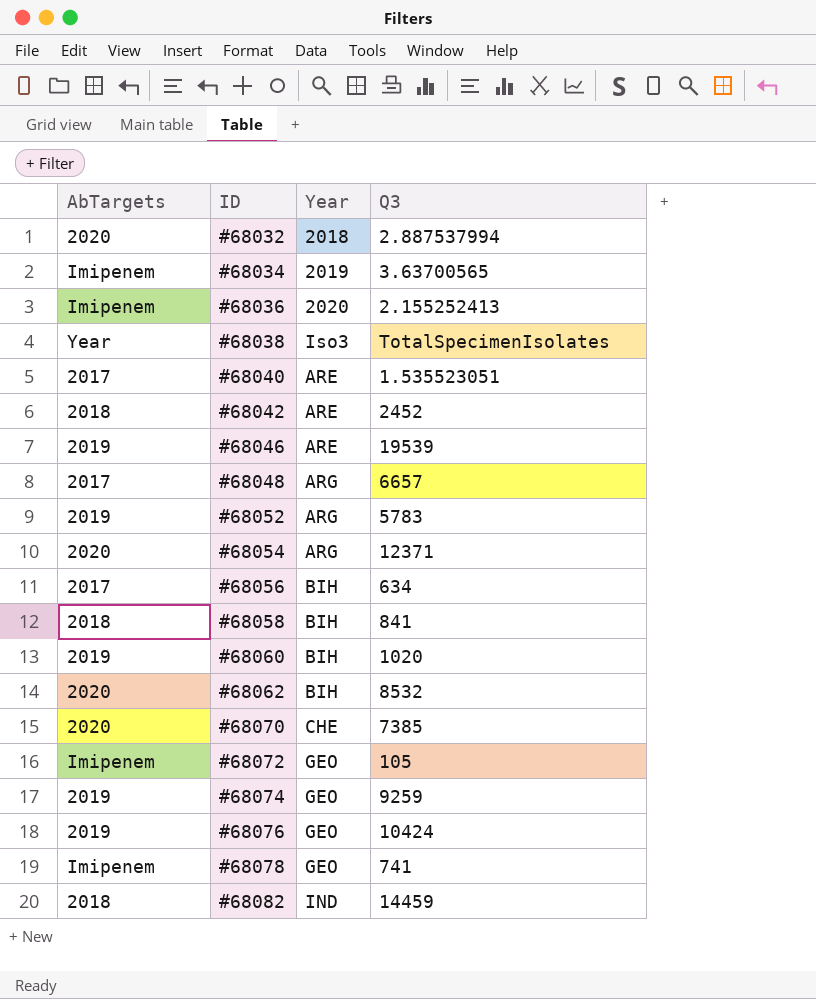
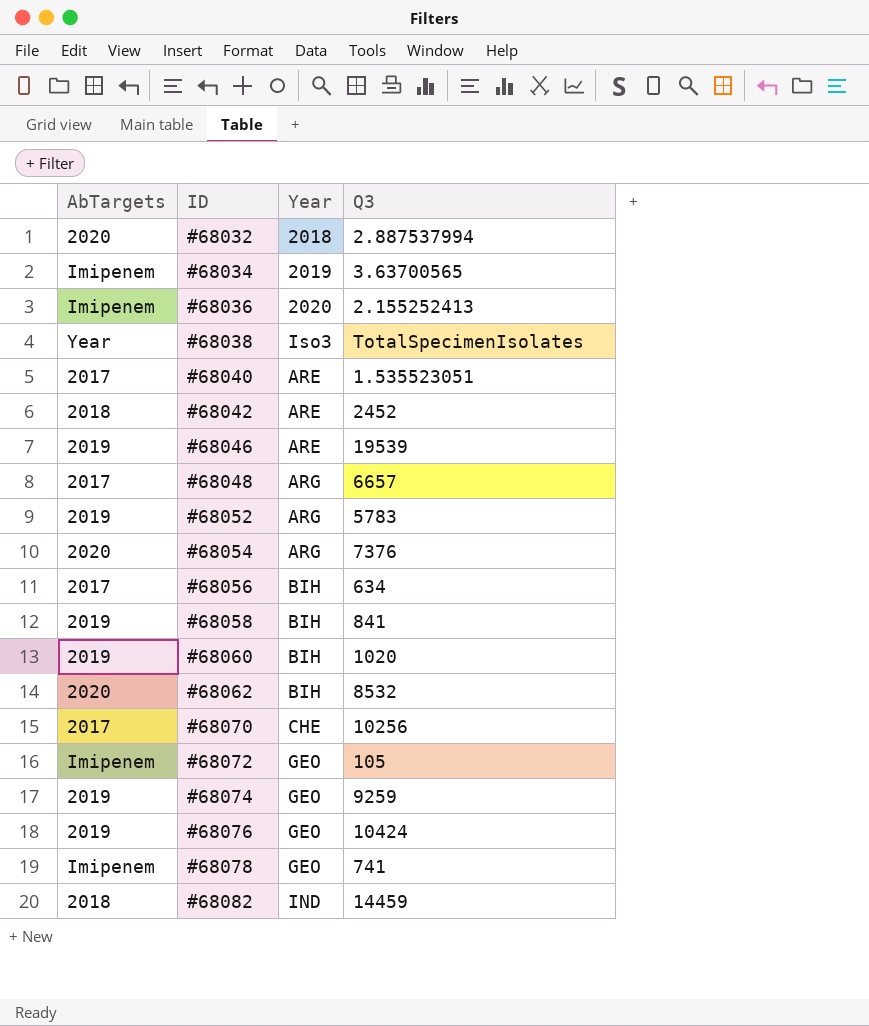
#68054 | Q3: 12371 -> 7376
#68058 | AbTargets: 2018 -> 2019
#68070 | AbTargets: 2020 -> 2017
#68070 | Q3: 7385 -> 10256

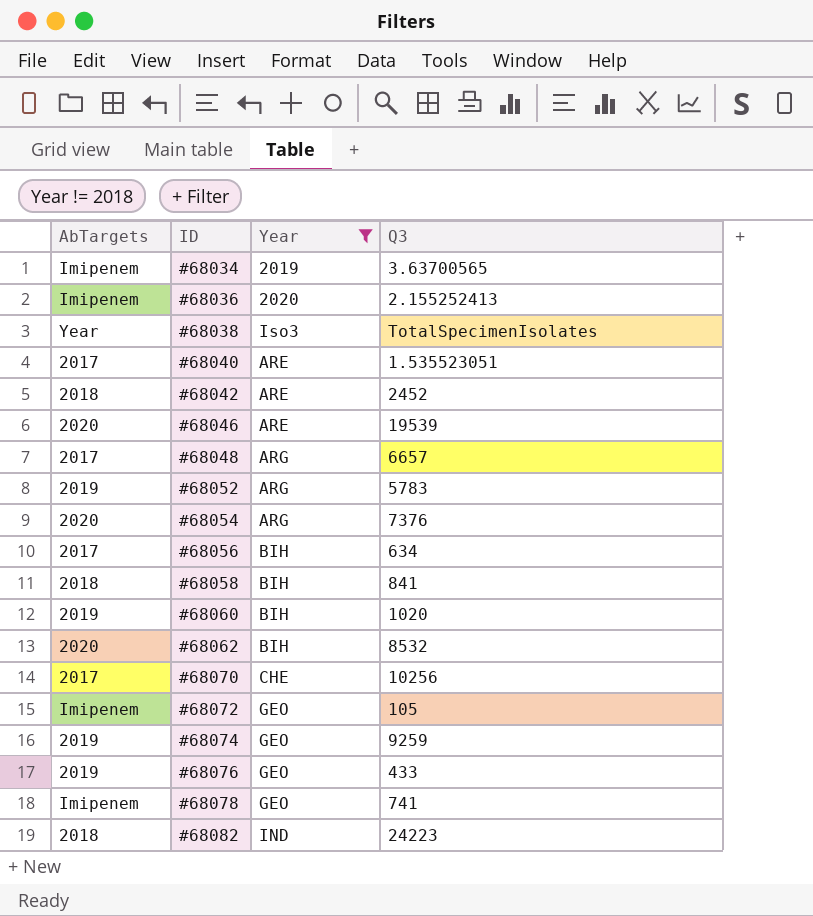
filter: none -> Year != 2018
#68046 | AbTargets: 2019 -> 2020
#68058 | AbTargets: 2019 -> 2018
#68076 | Q3: 10424 -> 433
#68082 | Q3: 14459 -> 24223

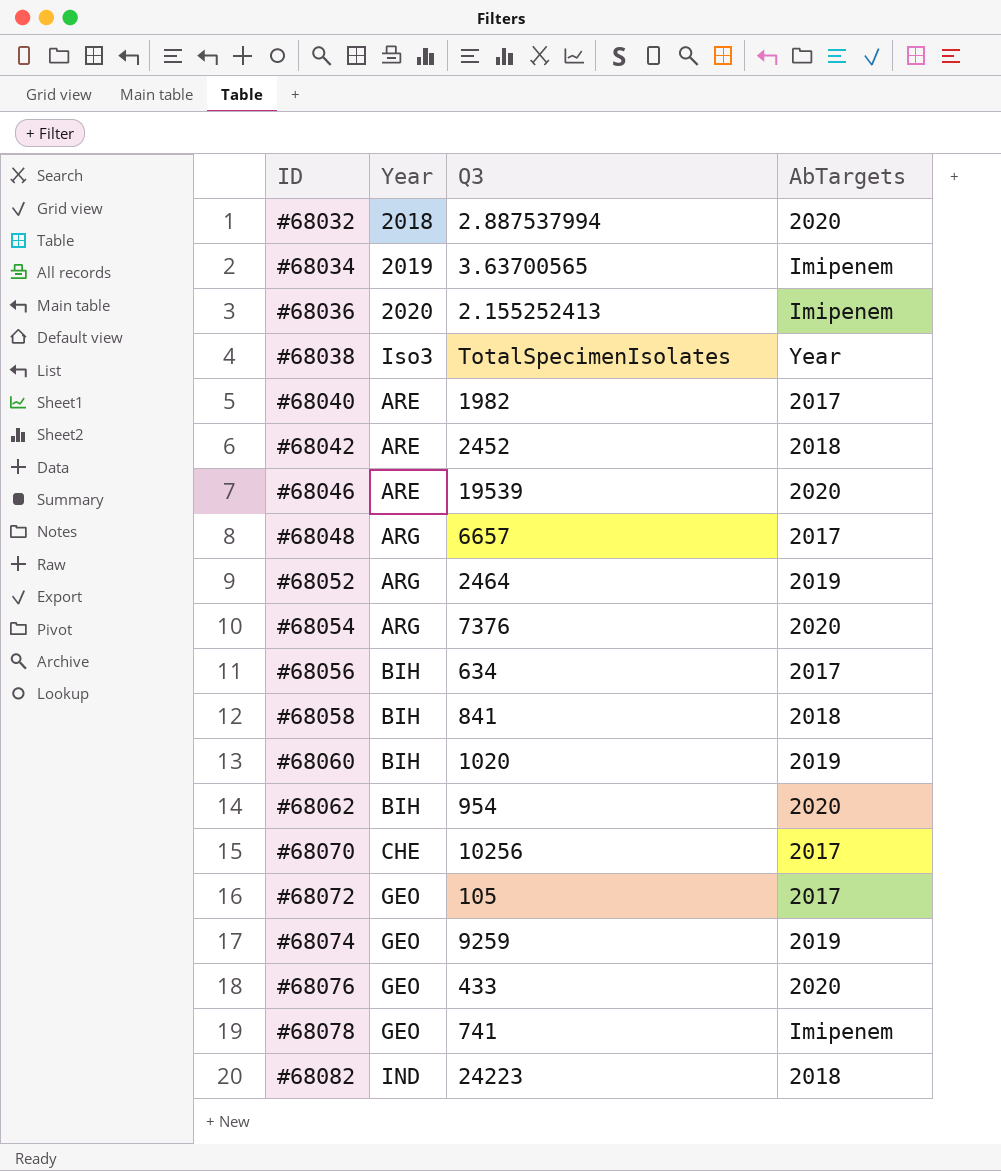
filter: Year != 2018 -> none
column AbTargets | position: 1 -> 4
#68040 | Q3: 1.535523051 -> 1982
#68052 | Q3: 5783 -> 2464
#68062 | Q3: 8532 -> 954
#68072 | AbTargets: Imipenem -> 2017
#68076 | AbTargets: 2019 -> 2020

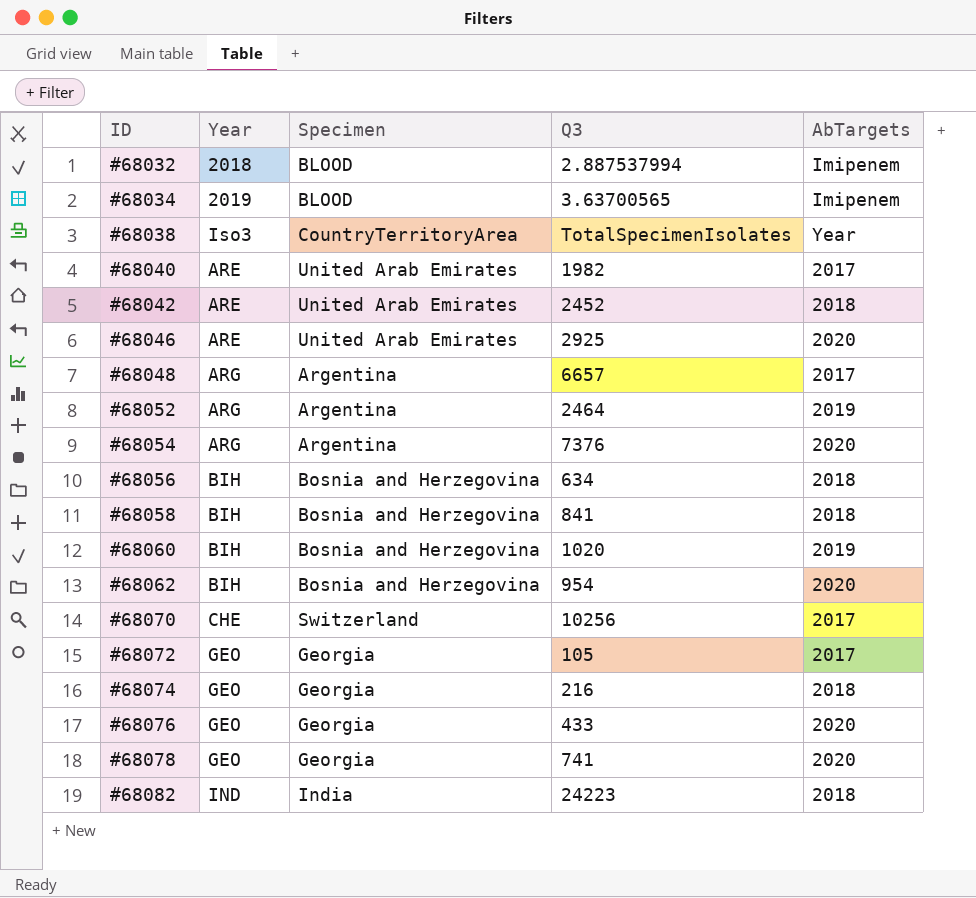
column Specimen | position: none -> 3
row #68036: 2020 | 2.155252413 | Imipenem -> none
#68032 | AbTargets: 2020 -> Imipenem
#68046 | Q3: 19539 -> 2925
#68056 | AbTargets: 2017 -> 2018
#68074 | Q3: 9259 -> 216
#68074 | AbTargets: 2019 -> 2018
#68078 | AbTargets: Imipenem -> 2020

